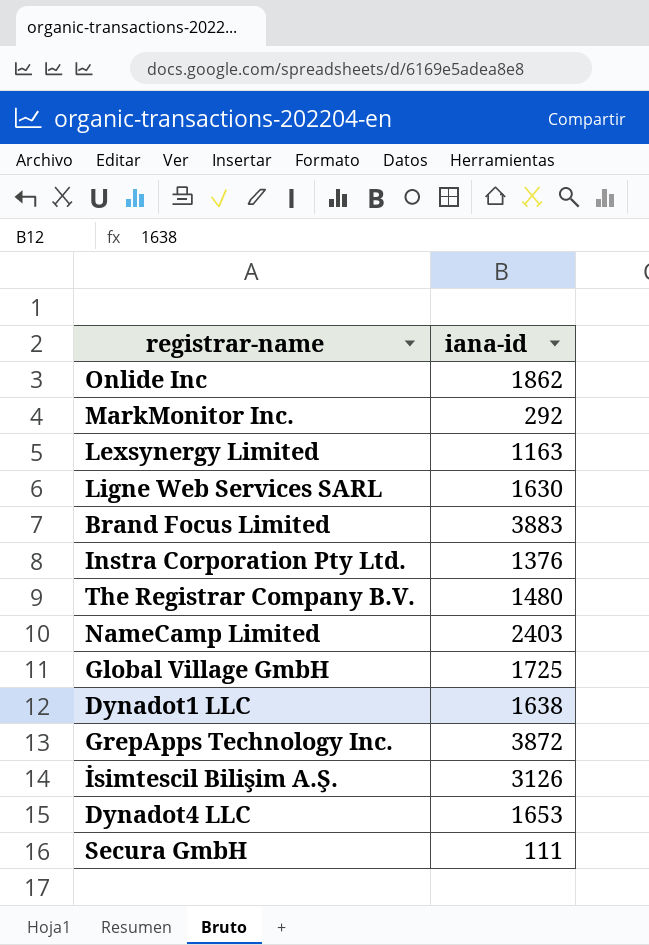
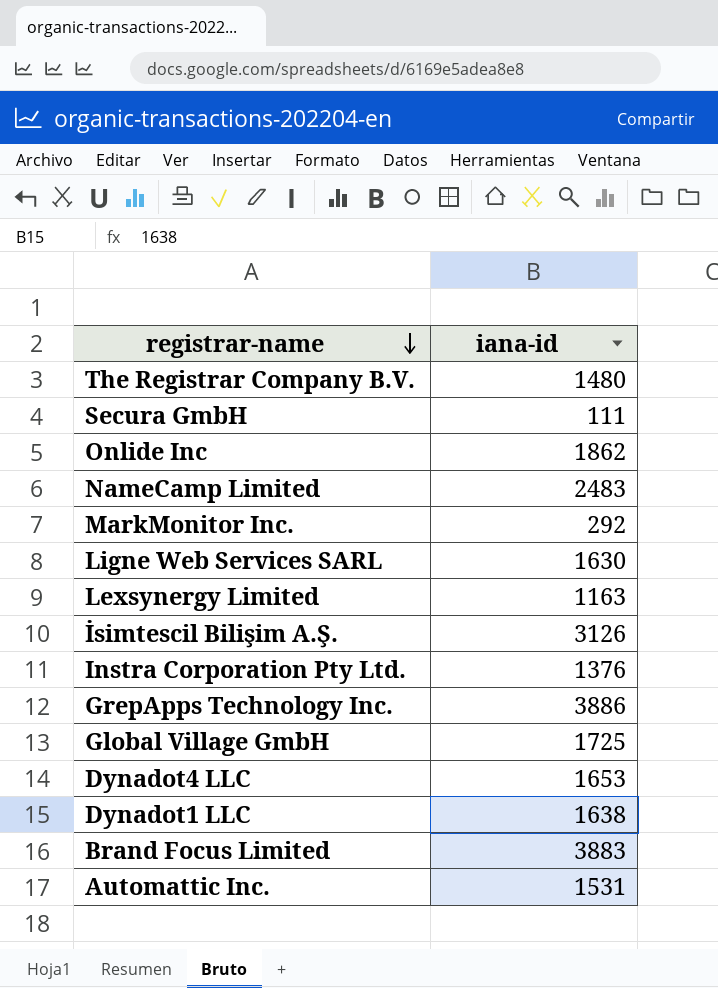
row order: none -> registrar-name descending
NameCamp Limited | iana-id: 2403 -> 2483
GrepApps Technology Inc. | iana-id: 3872 -> 3886
row Automattic Inc.: none -> 1531

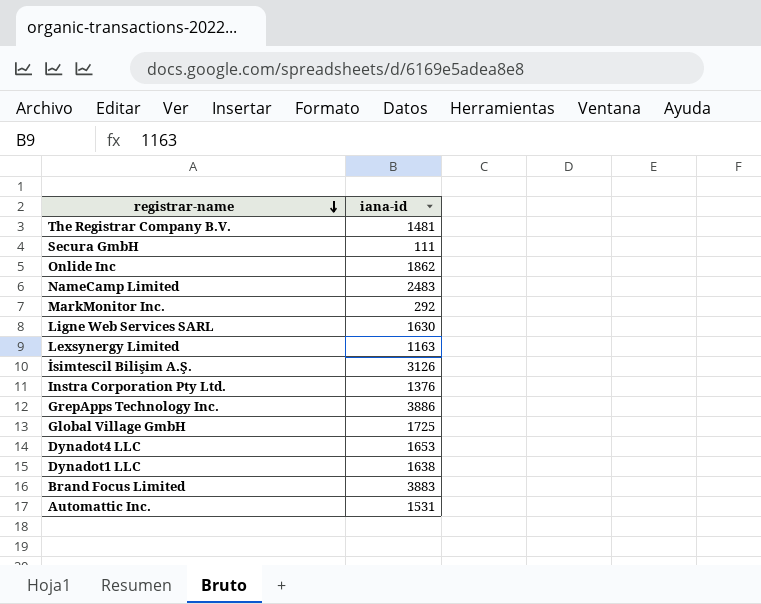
The Registrar Company B.V. | iana-id: 1480 -> 1481

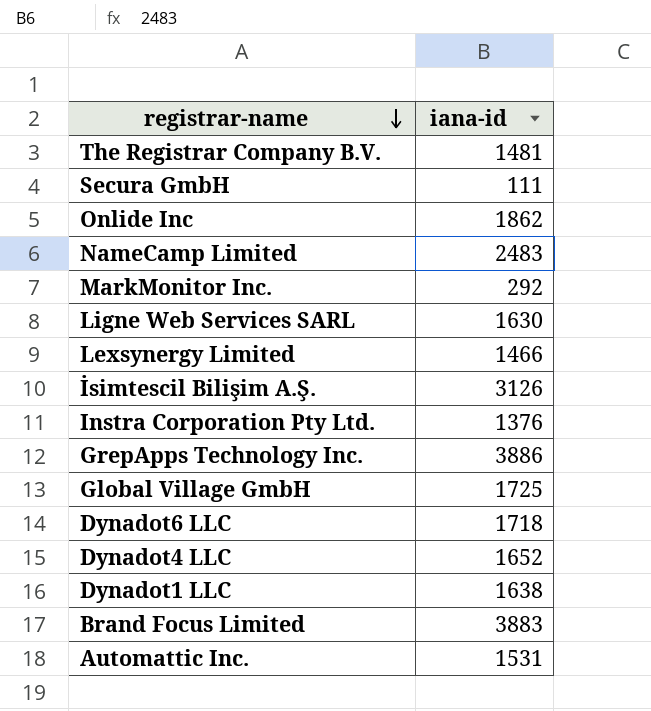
Lexsynergy Limited | iana-id: 1163 -> 1466
row Dynadot6 LLC: none -> 1718
Dynadot4 LLC | iana-id: 1653 -> 1652

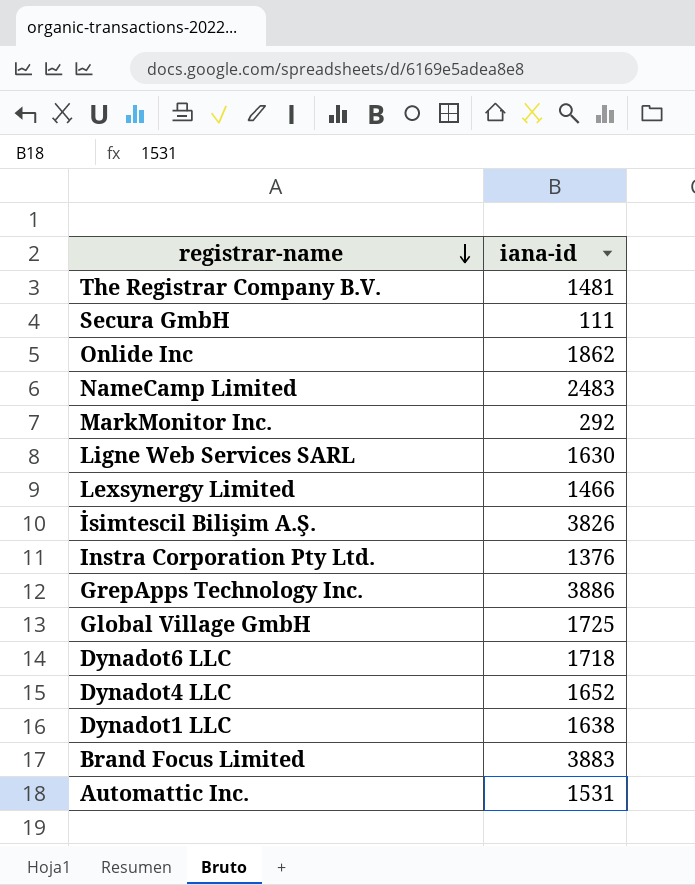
İsimtescil Bilişim A.Ş. | iana-id: 3126 -> 3826

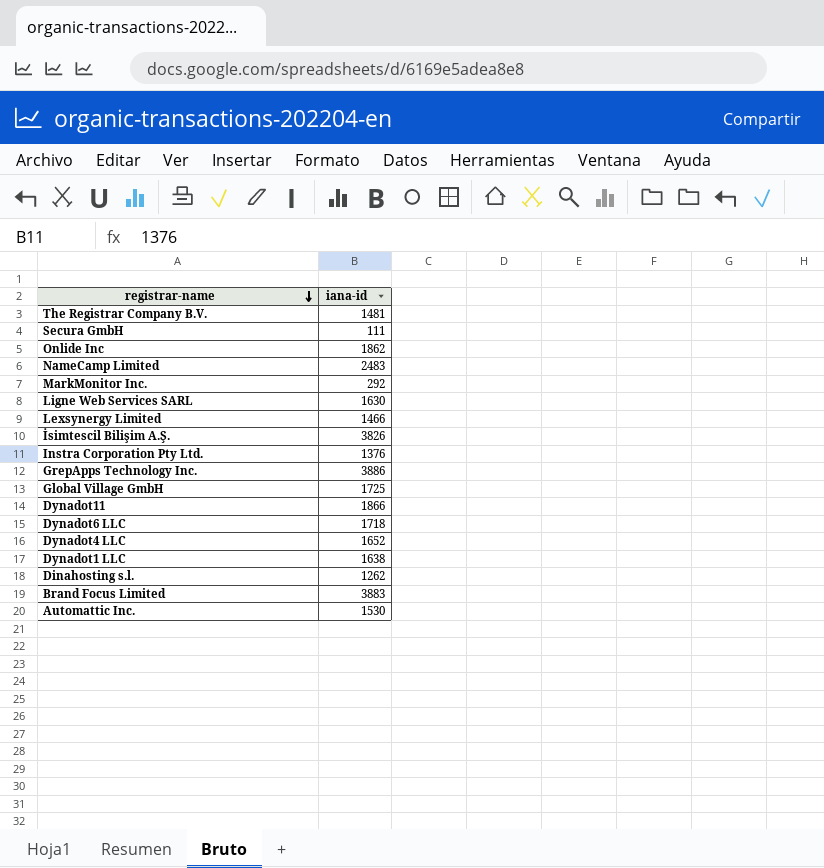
row Dynadot11: none -> 1866
row Dinahosting s.l.: none -> 1262
Automattic Inc. | iana-id: 1531 -> 1530

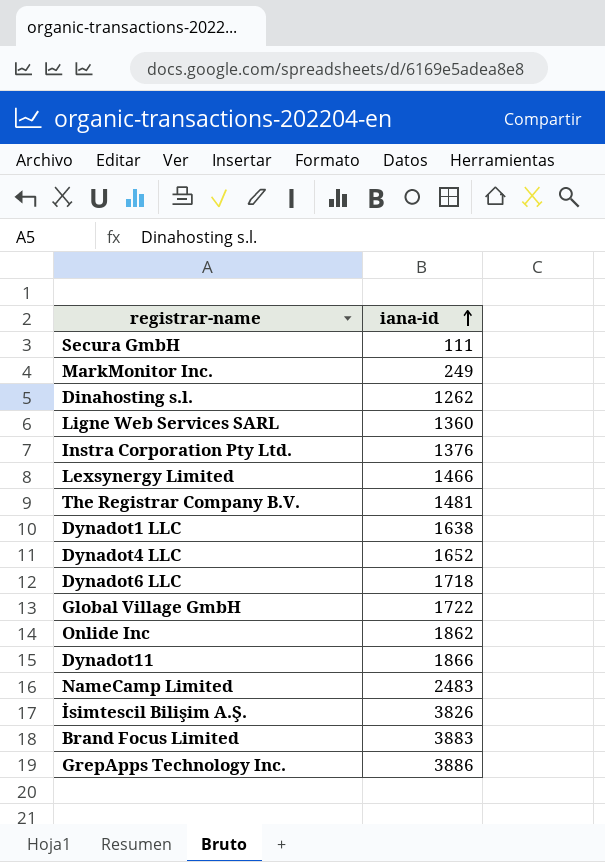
row order: registrar-name descending -> iana-id ascending
row Automattic Inc.: 1530 -> none
MarkMonitor Inc. | iana-id: 292 -> 249
Ligne Web Services SARL | iana-id: 1630 -> 1360
Global Village GmbH | iana-id: 1725 -> 1722

